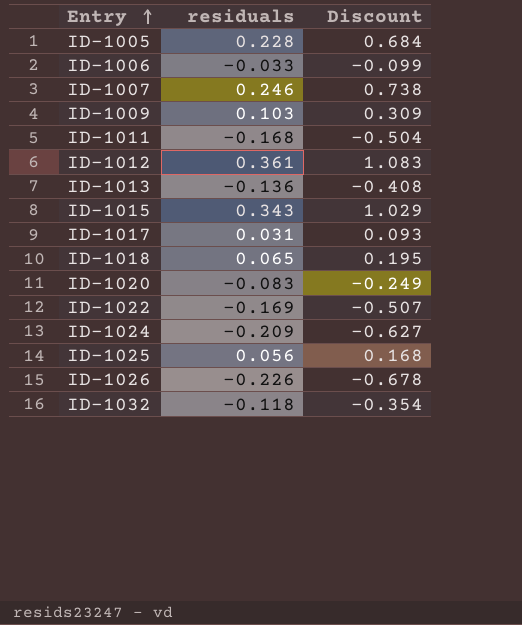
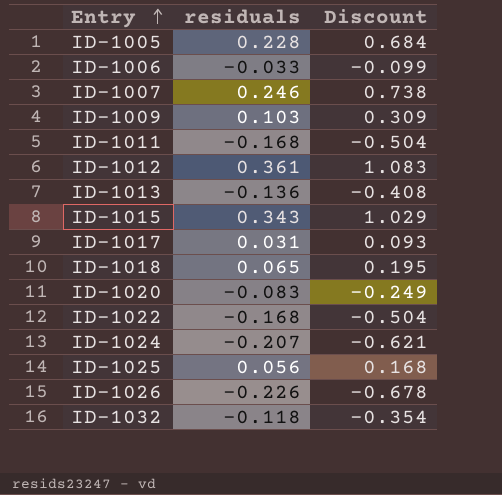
ID-1022 | residuals: -0.169 -> -0.168
ID-1022 | Discount: -0.507 -> -0.504
ID-1024 | residuals: -0.209 -> -0.207
ID-1024 | Discount: -0.627 -> -0.621

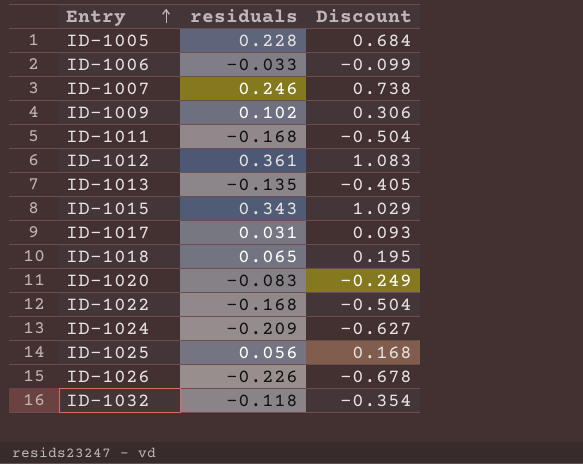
ID-1009 | residuals: 0.103 -> 0.102
ID-1009 | Discount: 0.309 -> 0.306
ID-1013 | residuals: -0.136 -> -0.135
ID-1013 | Discount: -0.408 -> -0.405
ID-1024 | residuals: -0.207 -> -0.209
ID-1024 | Discount: -0.621 -> -0.627

